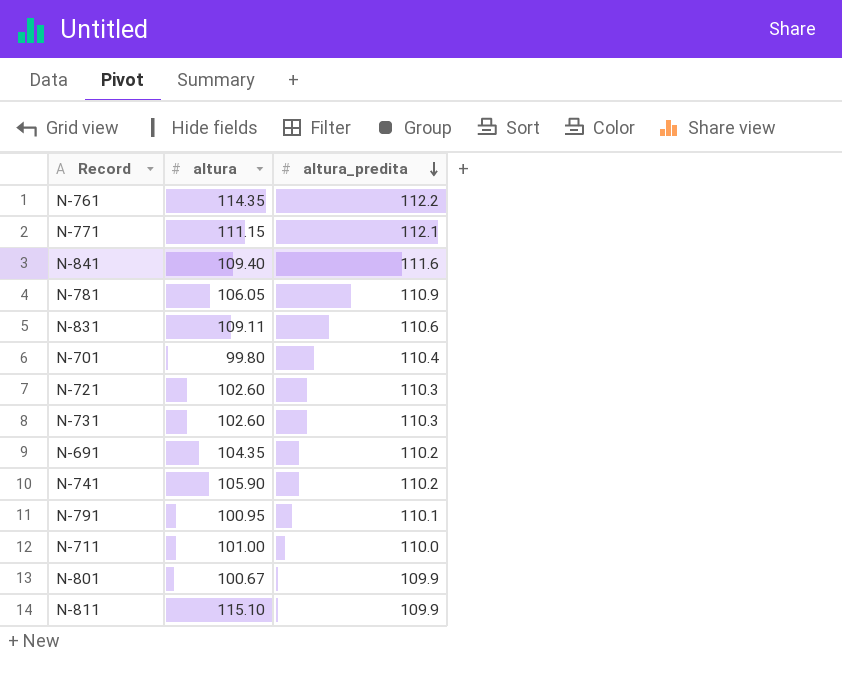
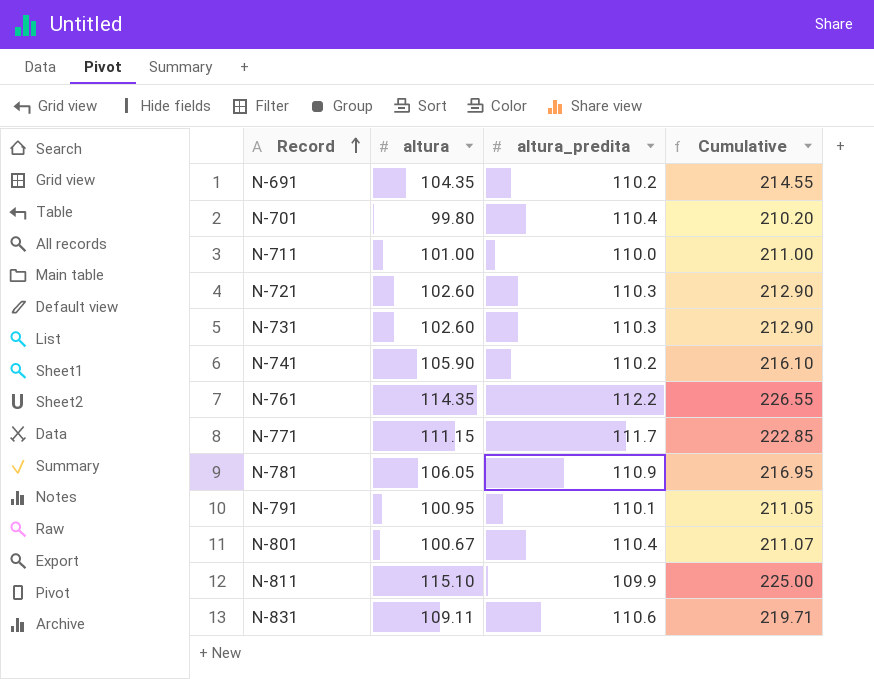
row order: altura_predita descending -> Record ascending
column Cumulative | formula: none -> [altura] + [altura_predita]
row N-841: 109.40 | 111.6 -> none
N-771 | altura_predita: 112.1 -> 111.7
N-801 | altura_predita: 109.9 -> 110.4

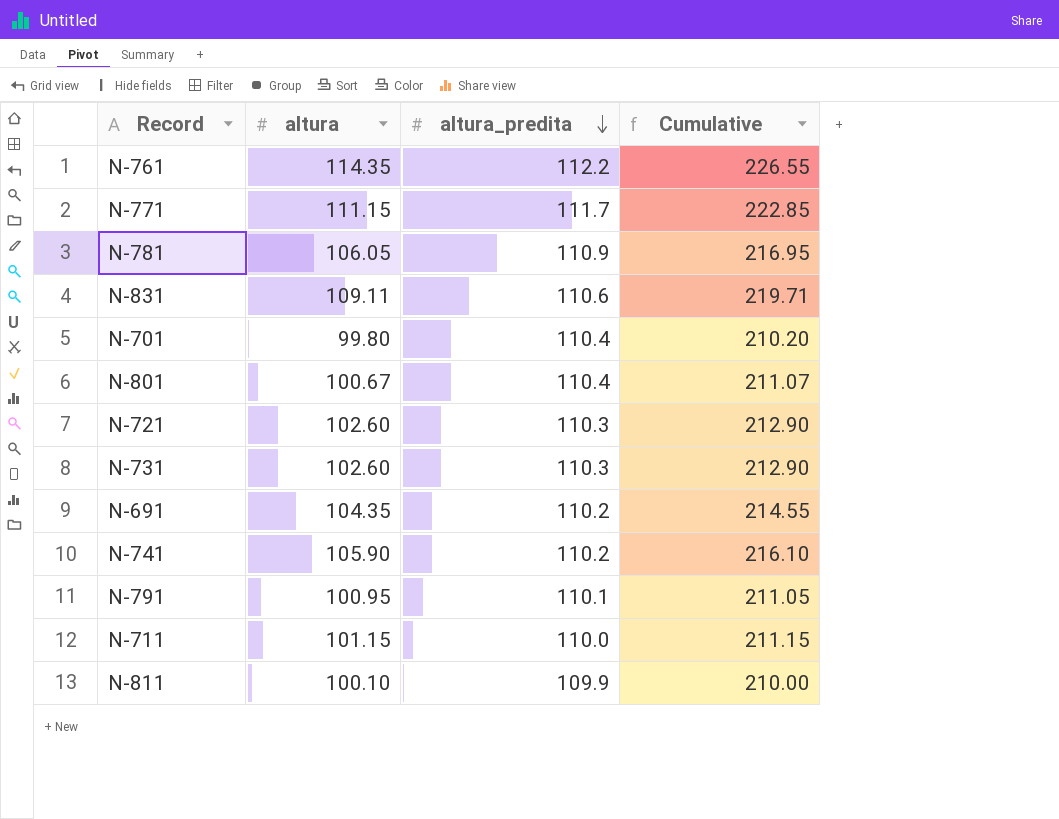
row order: Record ascending -> altura_predita descending
N-711 | altura: 101.00 -> 101.15
N-711 | Cumulative: 211.00 -> 211.15
N-811 | altura: 115.10 -> 100.10
N-811 | Cumulative: 225.00 -> 210.00

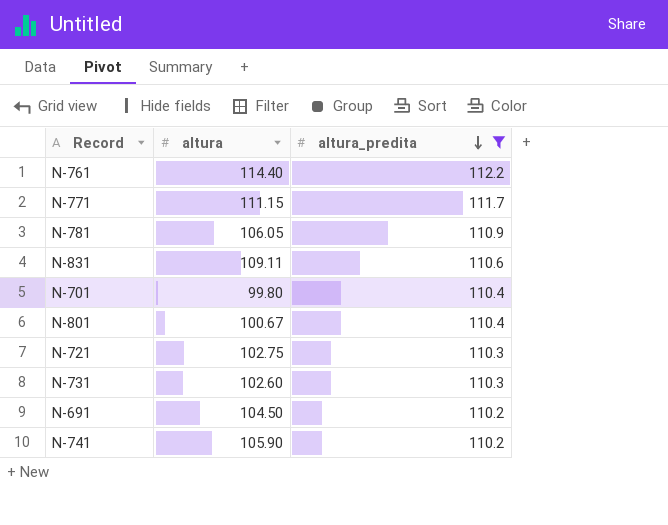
filter: none -> altura_predita >= 110.2
column Cumulative | formula: [altura] + [altura_predita] -> none
N-761 | altura: 114.35 -> 114.40
N-721 | altura: 102.60 -> 102.75
N-691 | altura: 104.35 -> 104.50

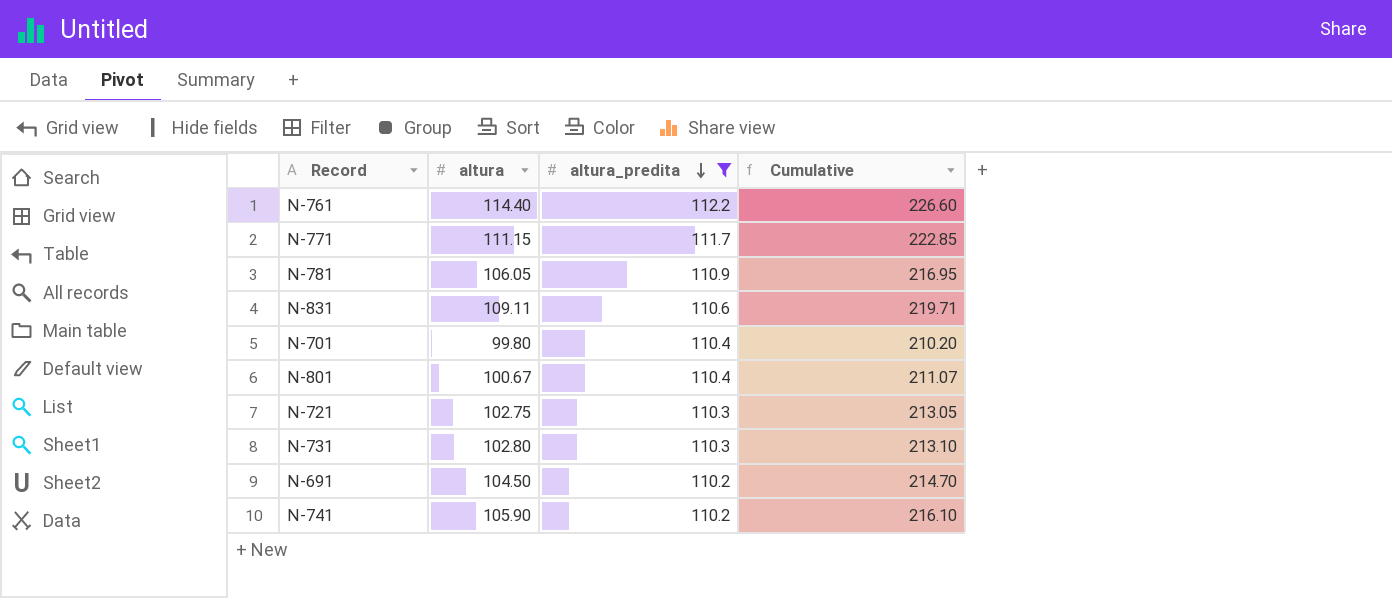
column Cumulative | formula: none -> [altura] + [altura_predita]
N-731 | altura: 102.60 -> 102.80

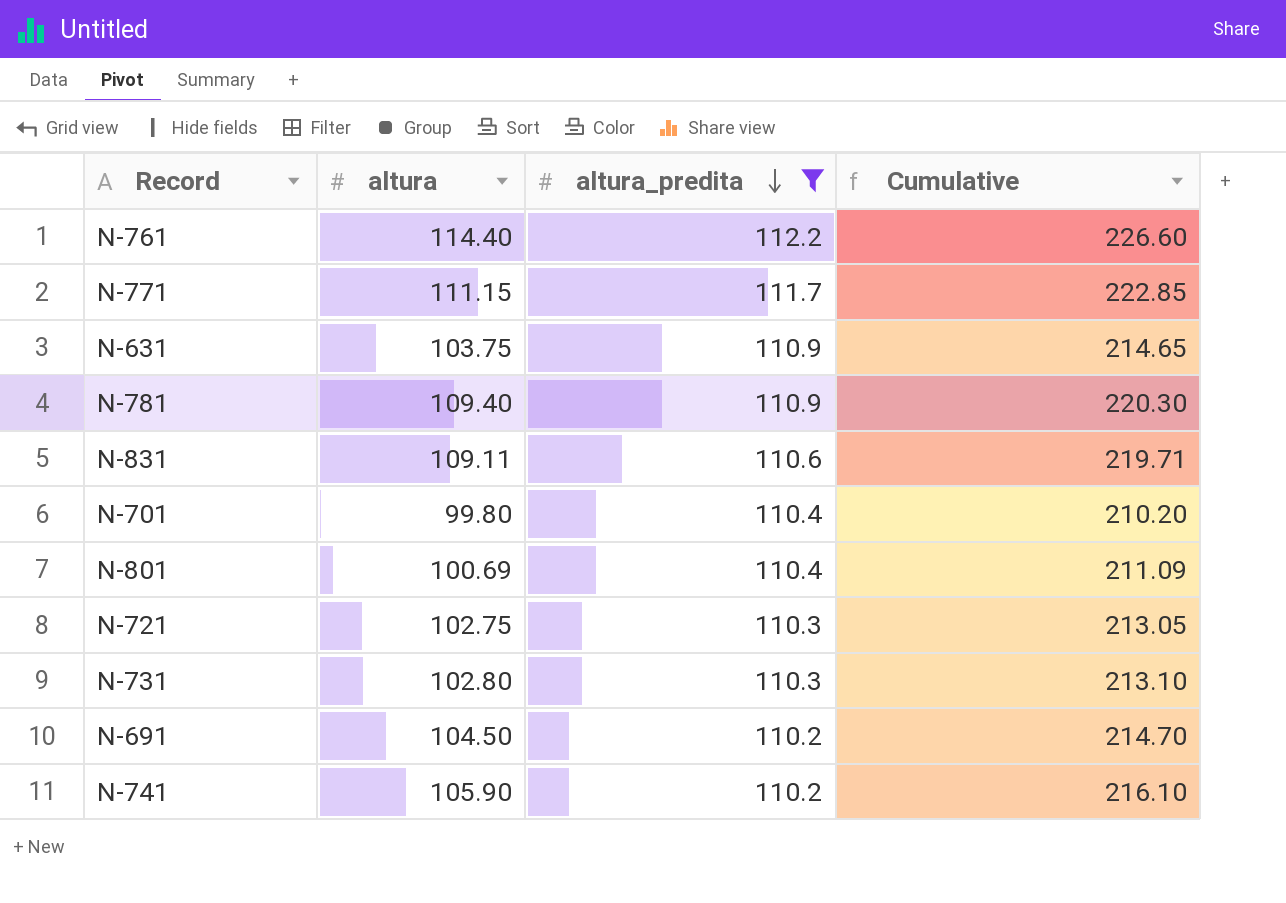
row N-631: none -> 103.75 | 110.9 | 214.65
N-781 | altura: 106.05 -> 109.40
N-781 | Cumulative: 216.95 -> 220.30
N-801 | altura: 100.67 -> 100.69
N-801 | Cumulative: 211.07 -> 211.09

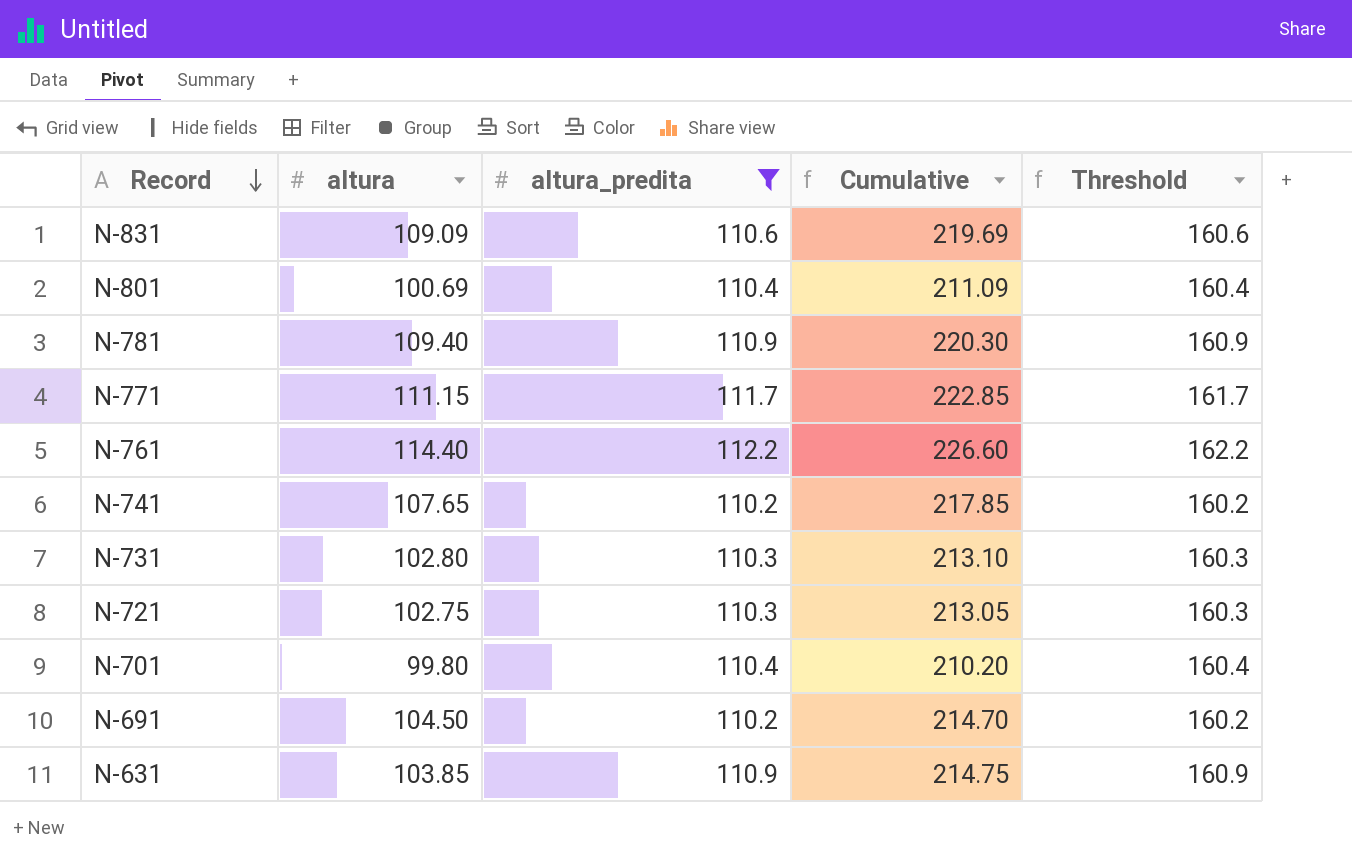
row order: altura_predita descending -> Record descending
column Threshold | formula: none -> [altura_predita] + 50
N-831 | altura: 109.11 -> 109.09
N-831 | Cumulative: 219.71 -> 219.69
N-741 | altura: 105.90 -> 107.65
N-741 | Cumulative: 216.10 -> 217.85
N-631 | altura: 103.75 -> 103.85
N-631 | Cumulative: 214.65 -> 214.75

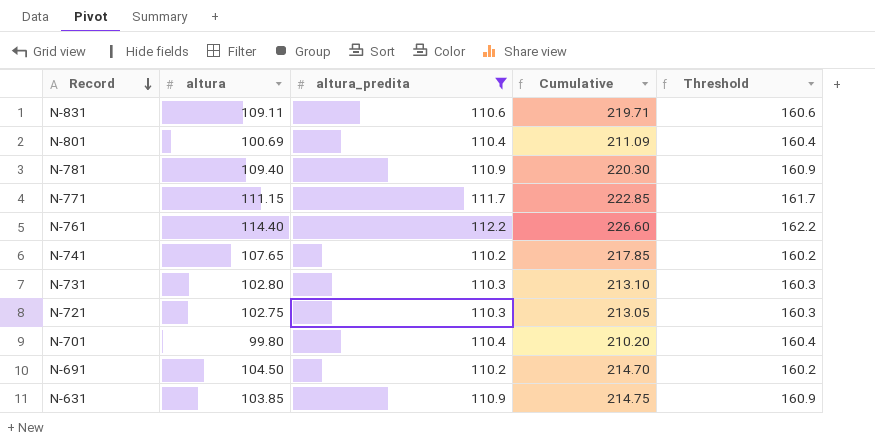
N-831 | altura: 109.09 -> 109.11
N-831 | Cumulative: 219.69 -> 219.71

